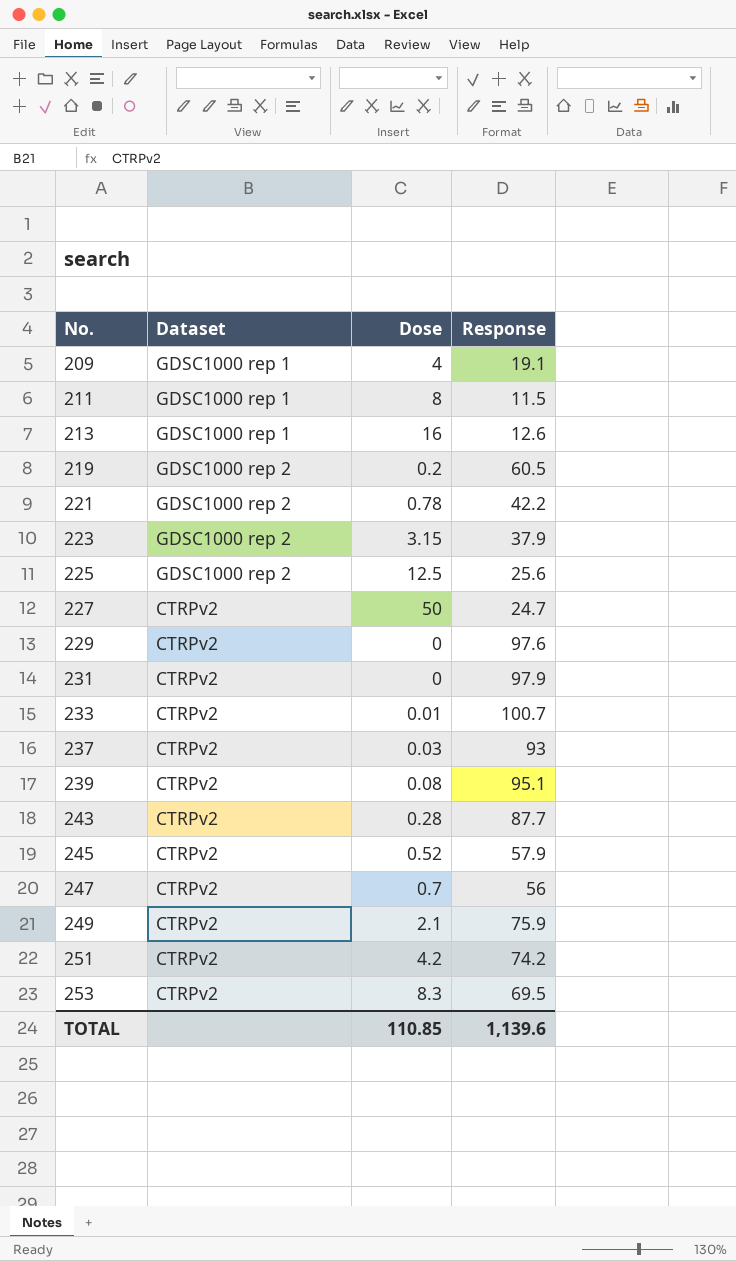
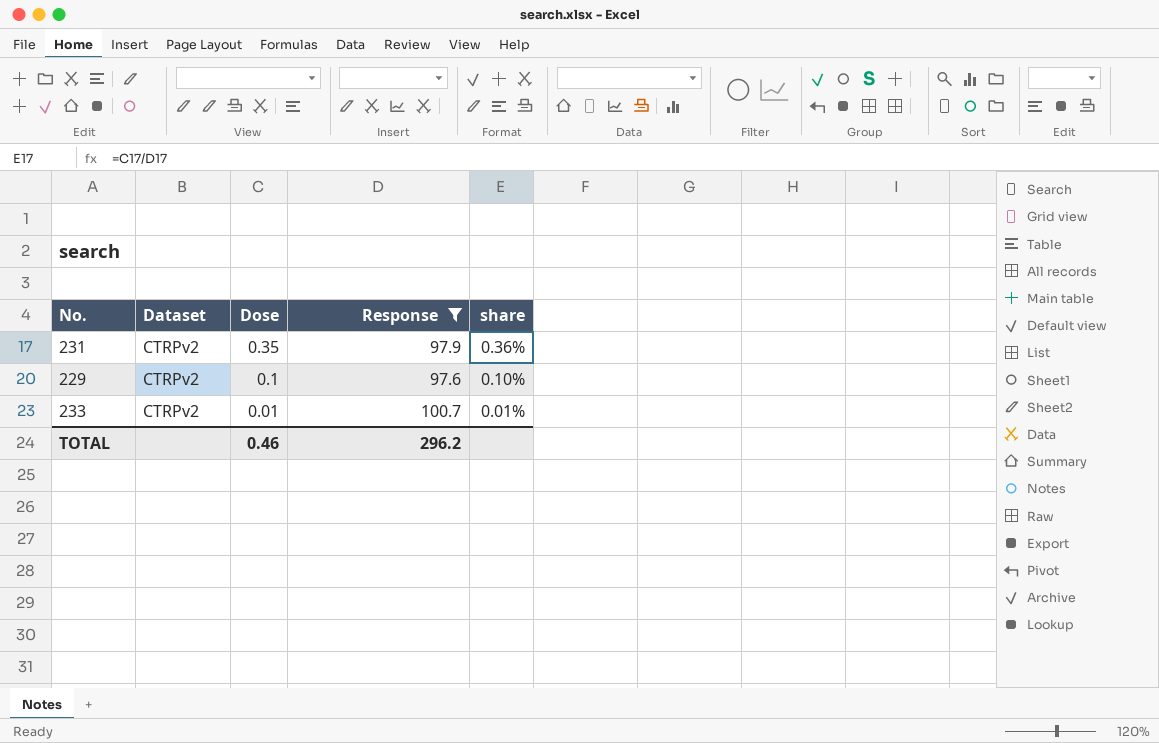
filter: none -> Response >= 97.6
row order: No. ascending -> Dose descending
column share | formula: none -> [Dose] / [Response]
231 | Dose: 0 -> 0.35
229 | Dose: 0 -> 0.1
TOTAL | Dose: 110.85 -> 0.46
TOTAL | Response: 1,139.6 -> 296.2

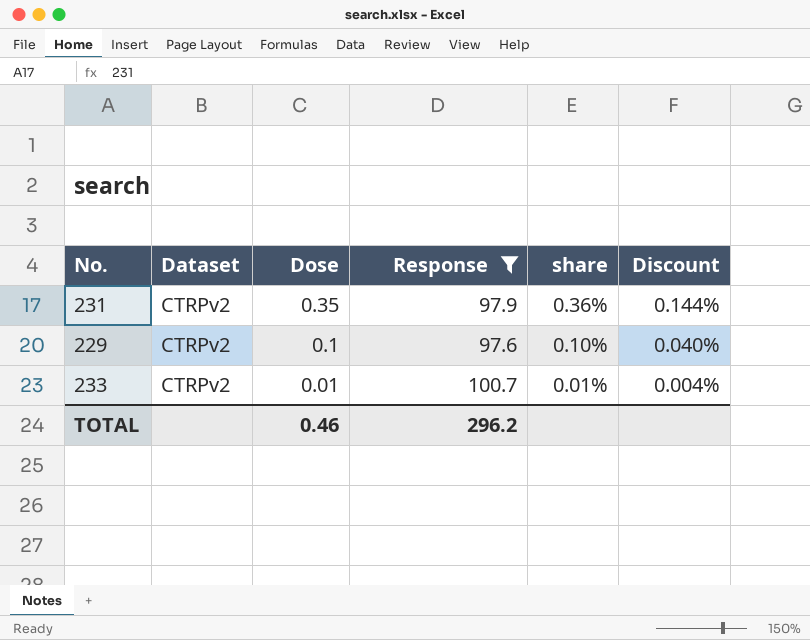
column Discount | formula: none -> [share] * 0.4

